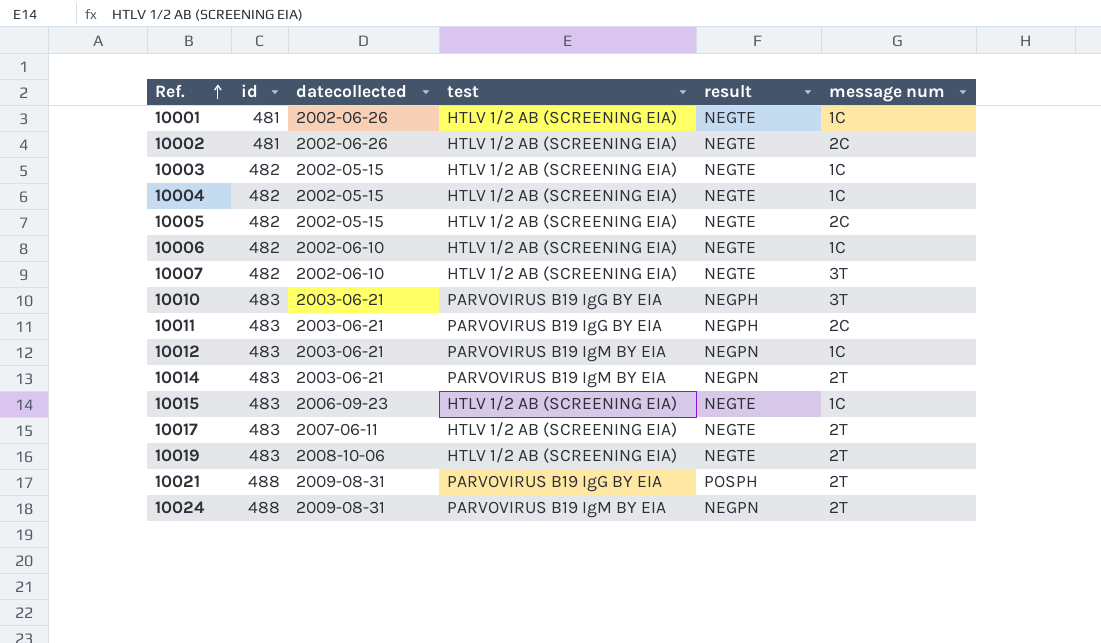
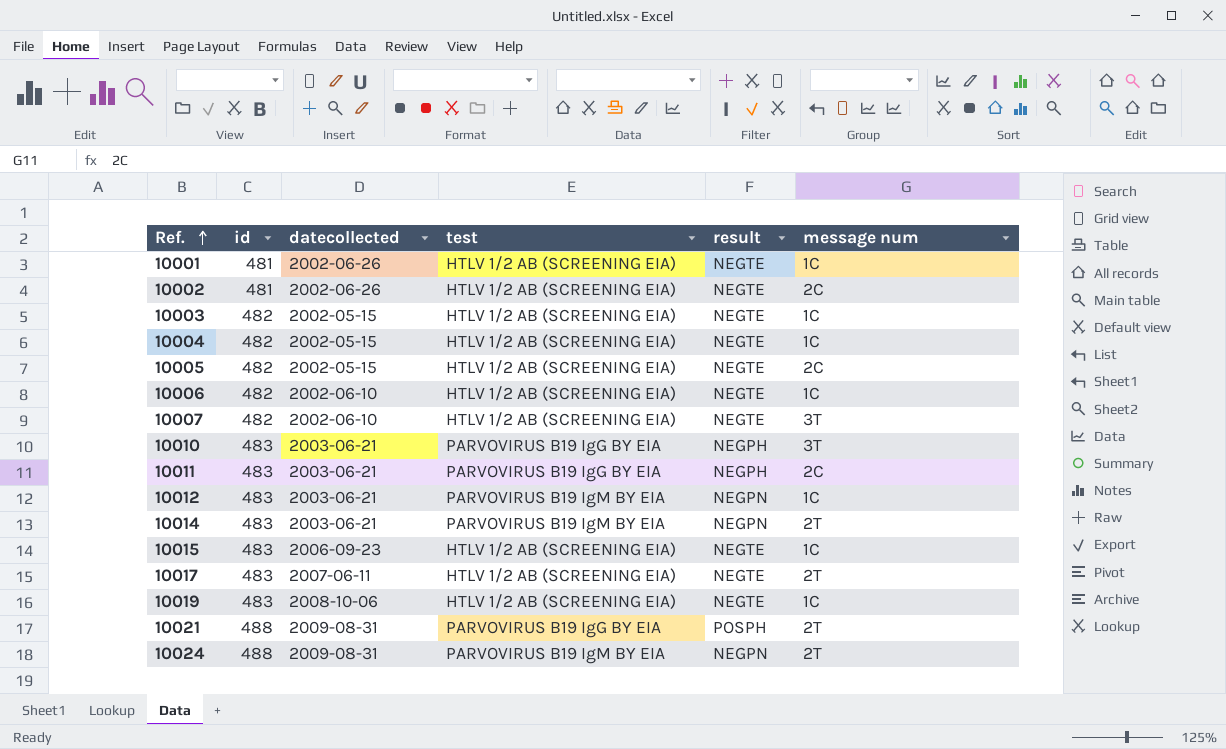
10019 | message num: 2T -> 1C

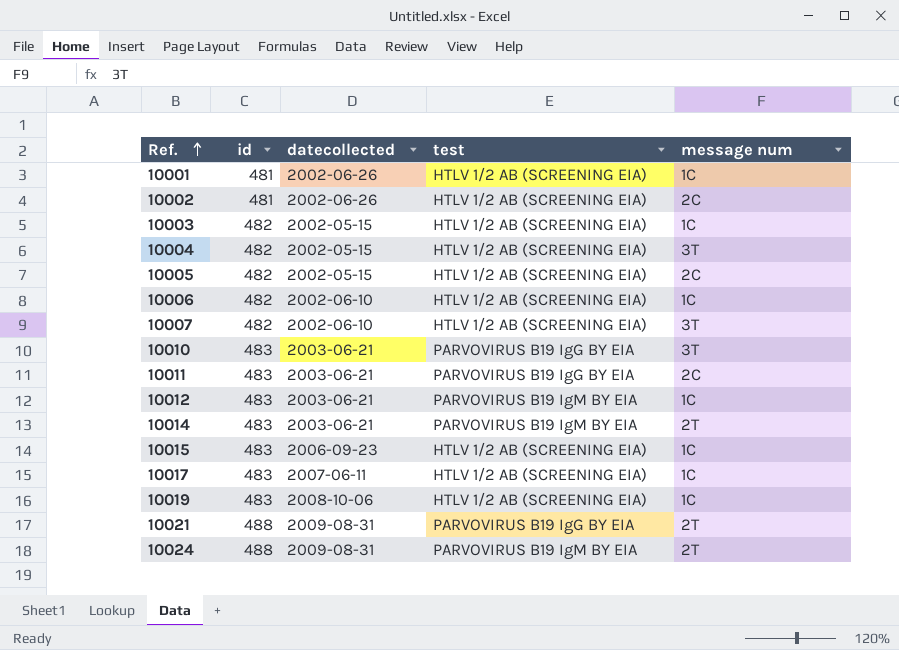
column result | position: 5 -> none
10004 | message num: 1C -> 3T
10017 | message num: 2T -> 1C

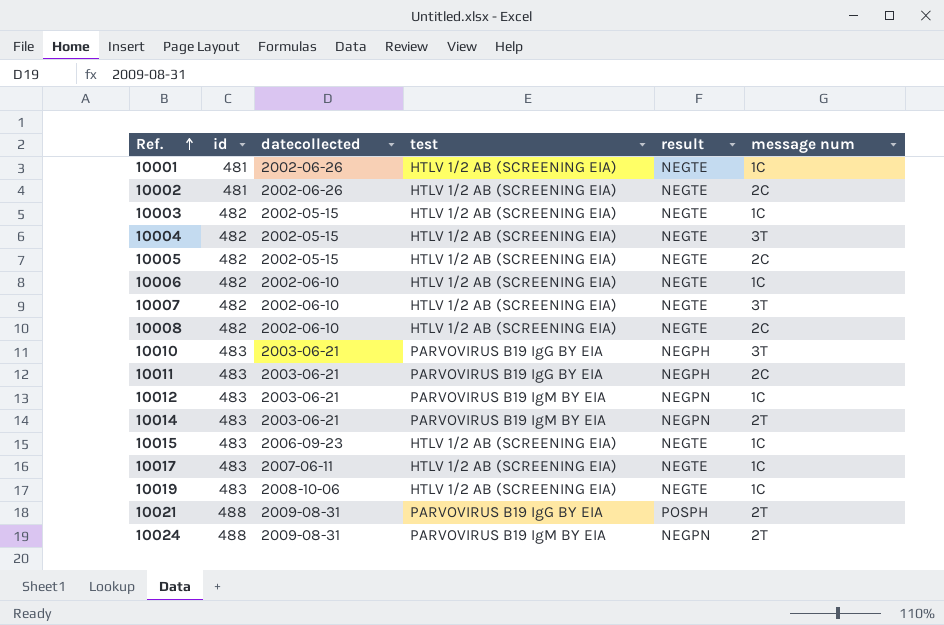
column result | position: none -> 5
row 10008: none -> 482 | 2002-06-10 | HTLV 1/2 AB (SCREENING EIA) | NEGTE | 2C

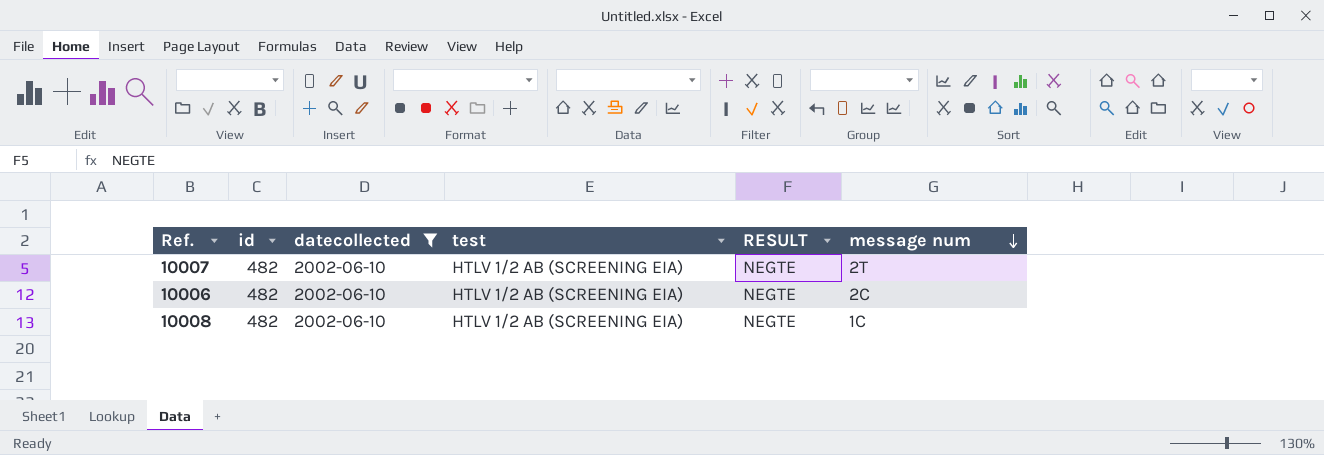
filter: none -> datecollected = 2002-06-10
row order: Ref. ascending -> message num descending
column name: result -> RESULT
10007 | message num: 3T -> 2T
10006 | message num: 1C -> 2C
10008 | message num: 2C -> 1C

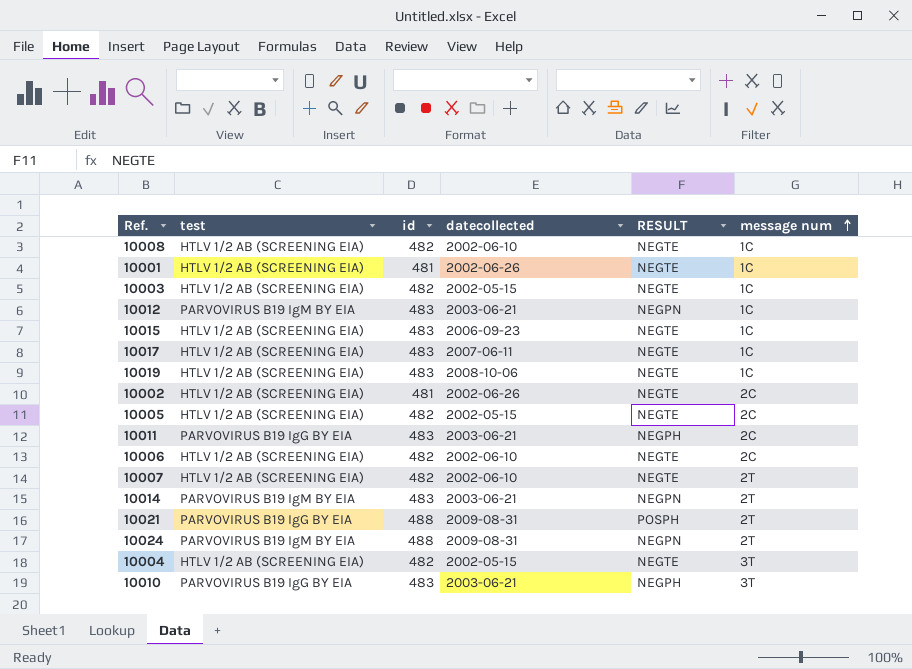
filter: datecollected = 2002-06-10 -> none
row order: message num descending -> message num ascending
column test | position: 4 -> 2

